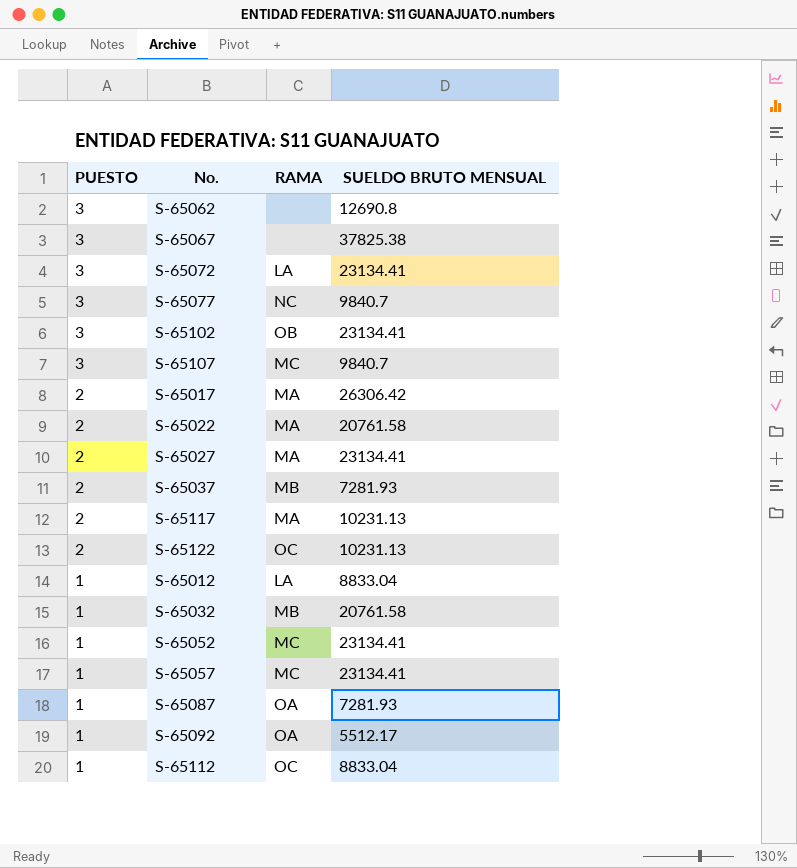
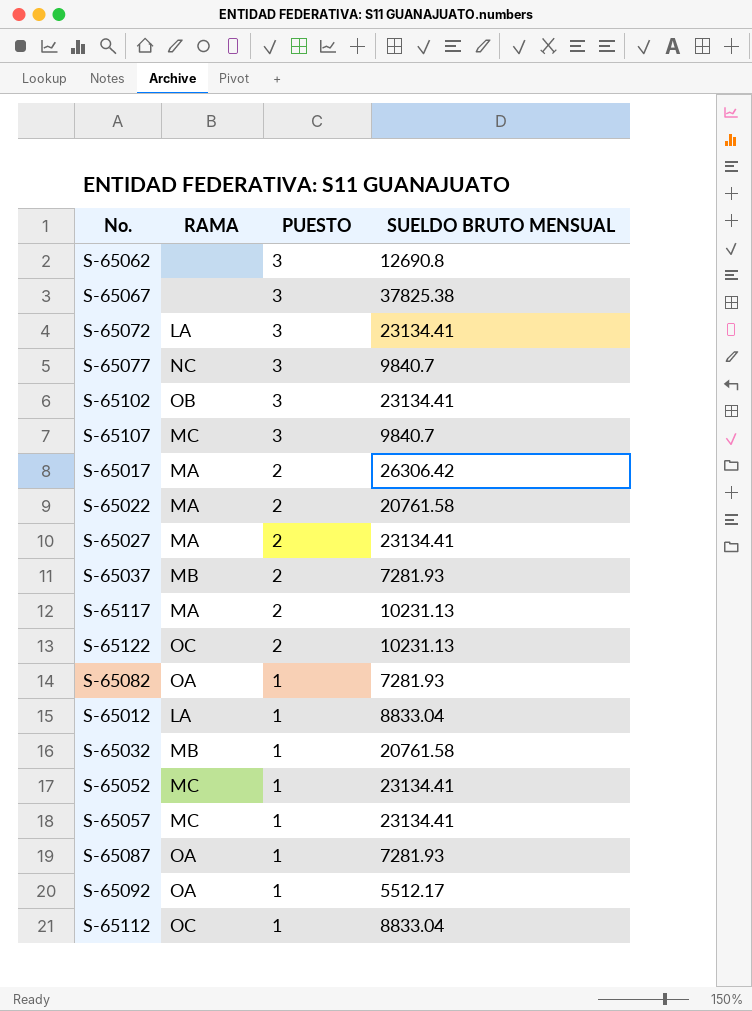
column PUESTO | position: 1 -> 3
row S-65082: none -> OA | 1 | 7281.93

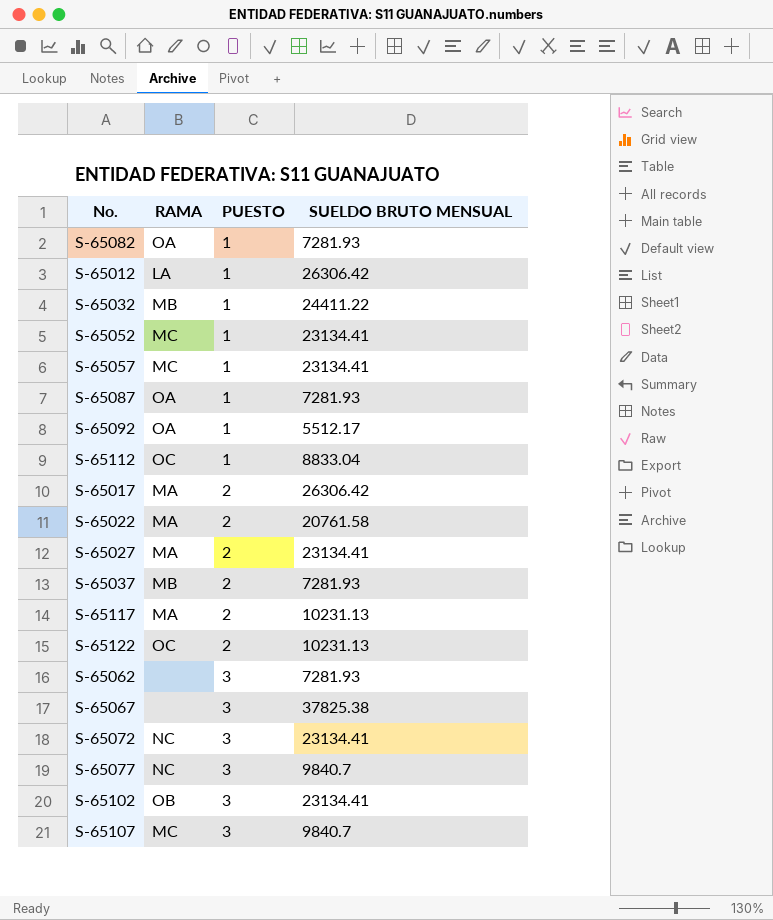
row order: PUESTO descending -> PUESTO ascending
S-65012 | SUELDO BRUTO MENSUAL: 8833.04 -> 26306.42
S-65032 | SUELDO BRUTO MENSUAL: 20761.58 -> 24411.22
S-65062 | SUELDO BRUTO MENSUAL: 12690.8 -> 7281.93
S-65072 | RAMA: LA -> NC

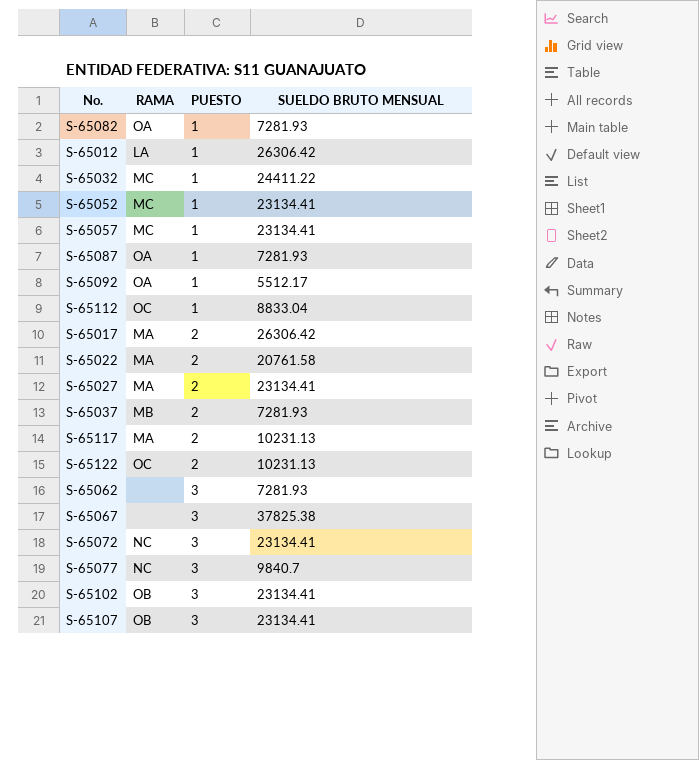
S-65032 | RAMA: MB -> MC
S-65107 | RAMA: MC -> OB
S-65107 | SUELDO BRUTO MENSUAL: 9840.7 -> 23134.41

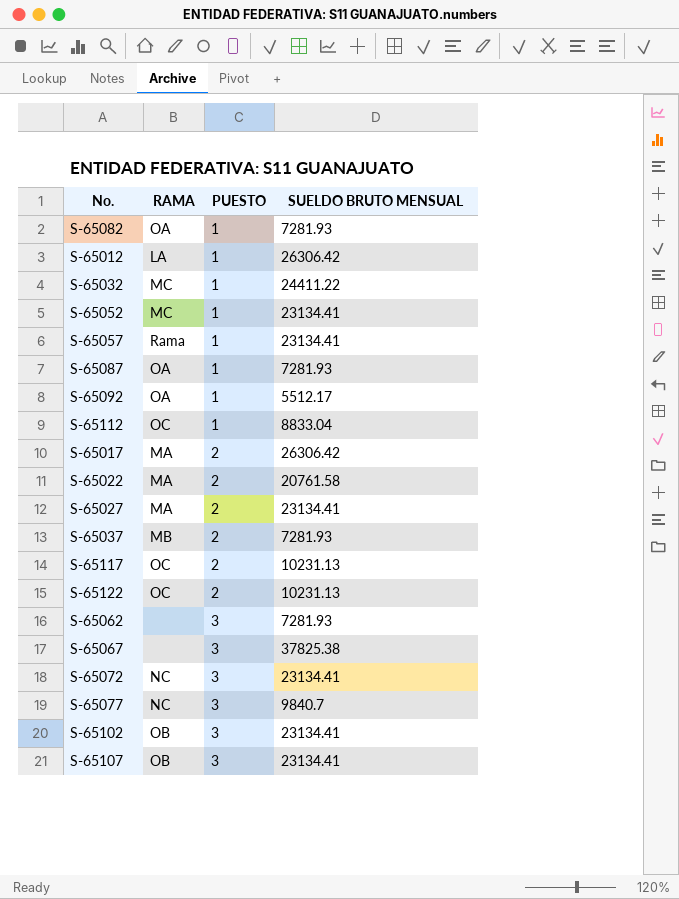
S-65057 | RAMA: MC -> Rama
S-65117 | RAMA: MA -> OC

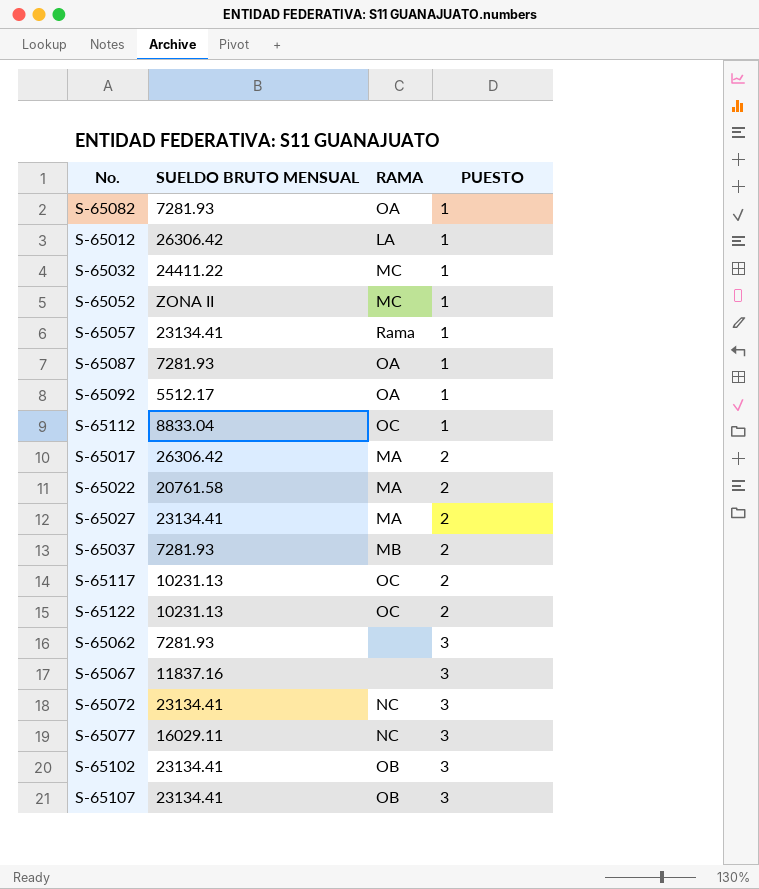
column SUELDO BRUTO MENSUAL | position: 4 -> 2
S-65052 | SUELDO BRUTO MENSUAL: 23134.41 -> ZONA II
S-65067 | SUELDO BRUTO MENSUAL: 37825.38 -> 11837.16
S-65077 | SUELDO BRUTO MENSUAL: 9840.7 -> 16029.11

